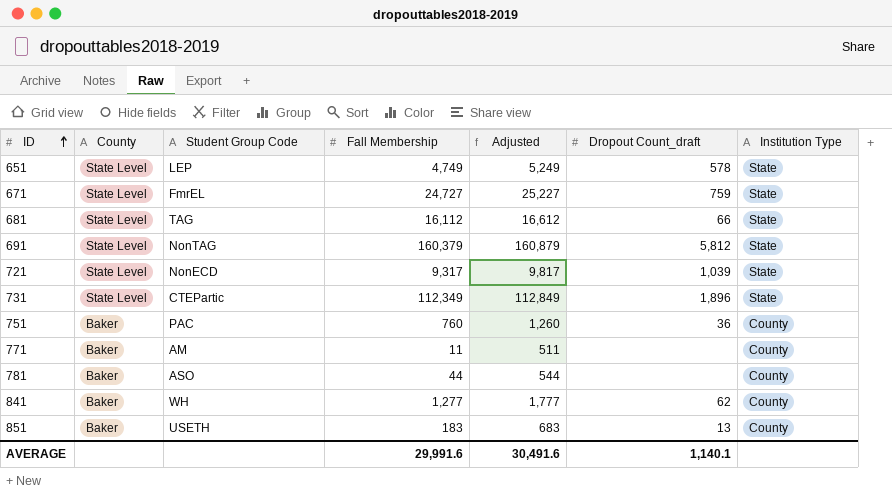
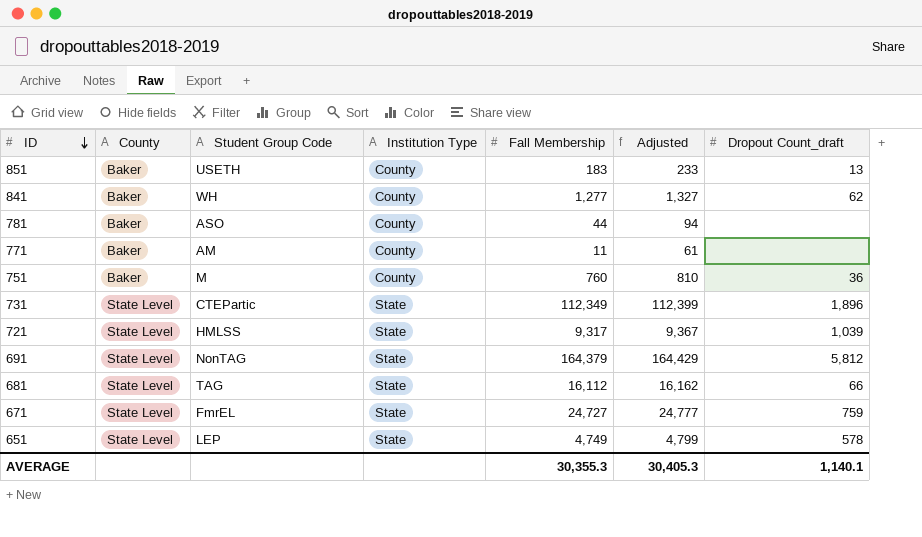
row order: ID ascending -> ID descending
column Institution Type | position: 7 -> 4
column Adjusted | formula: [Fall Membership] + 500 -> [Fall Membership] + 50
751 | Student Group Code: PAC -> M
721 | Student Group Code: NonECD -> HMLSS
691 | Fall Membership: 160,379 -> 164,379
AVERAGE | Fall Membership: 29,991.6 -> 30,355.3
AVERAGE | Adjusted: 30,491.6 -> 30,405.3

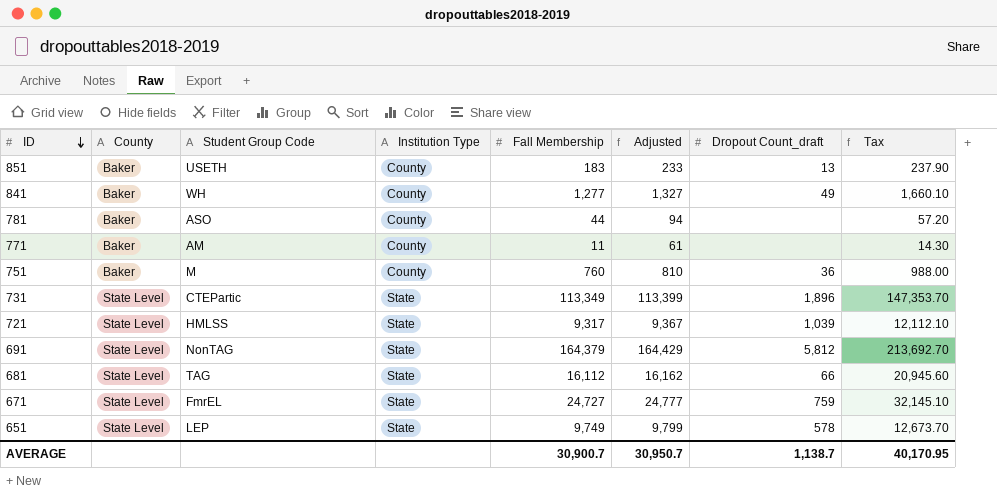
column Tax | formula: none -> [Fall Membership] * 1.3
841 | Dropout Count_draft: 62 -> 49
731 | Fall Membership: 112,349 -> 113,349
731 | Adjusted: 112,399 -> 113,399
651 | Fall Membership: 4,749 -> 9,749
651 | Adjusted: 4,799 -> 9,799
AVERAGE | Fall Membership: 30,355.3 -> 30,900.7
AVERAGE | Adjusted: 30,405.3 -> 30,950.7
AVERAGE | Dropout Count_draft: 1,140.1 -> 1,138.7

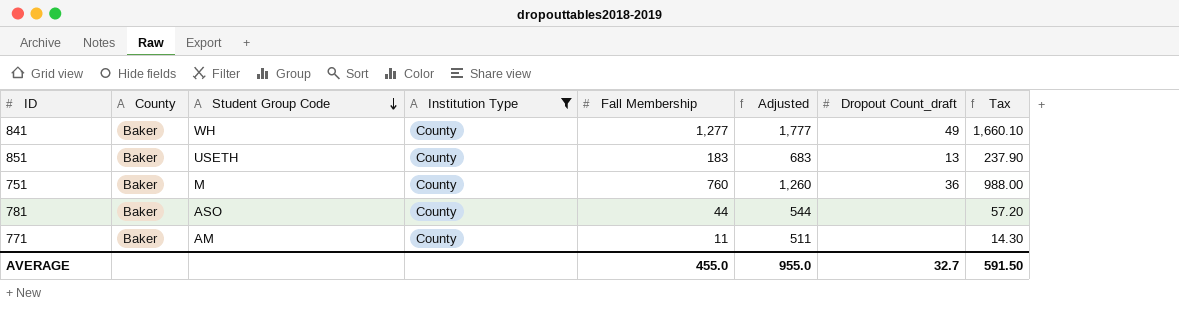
filter: none -> Institution Type = County
row order: ID descending -> Student Group Code descending
column Adjusted | formula: [Fall Membership] + 50 -> [Fall Membership] + 500
AVERAGE | Fall Membership: 30,900.7 -> 455.0
AVERAGE | Adjusted: 30,950.7 -> 955.0
AVERAGE | Dropout Count_draft: 1,138.7 -> 32.7
AVERAGE | Tax: 40,170.95 -> 591.50

